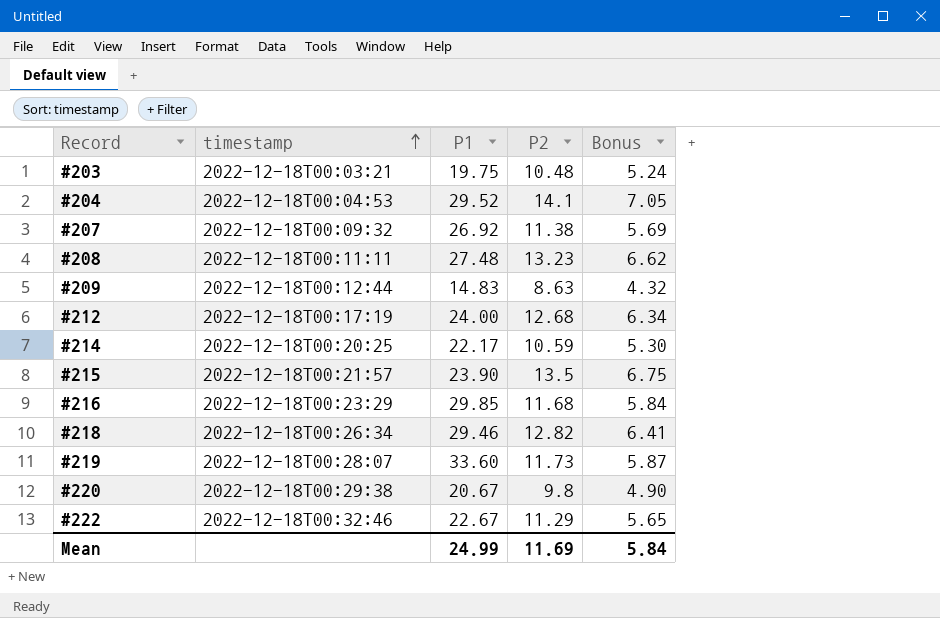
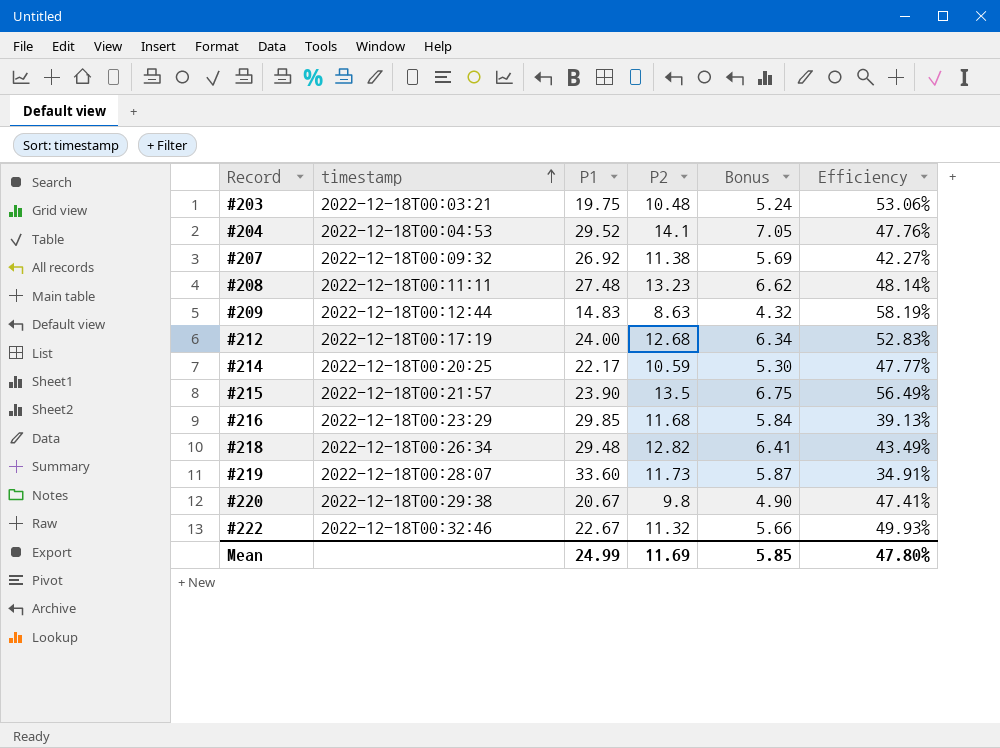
column Efficiency | formula: none -> [P2] / [P1]
#218 | P1: 29.46 -> 29.48
#222 | P2: 11.29 -> 11.32
#222 | Bonus: 5.65 -> 5.66
Mean | Bonus: 5.84 -> 5.85

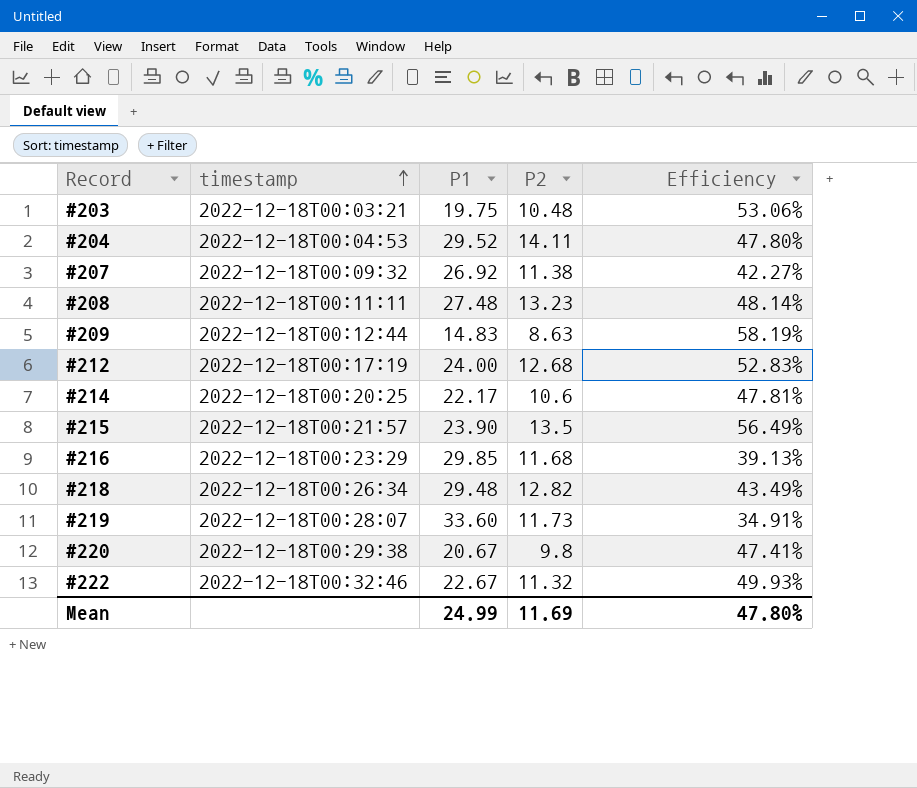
column Bonus | formula: [P2] * 0.5 -> none
#204 | P2: 14.1 -> 14.11
#204 | Efficiency: 47.76% -> 47.80%
#214 | P2: 10.59 -> 10.6
#214 | Efficiency: 47.77% -> 47.81%

